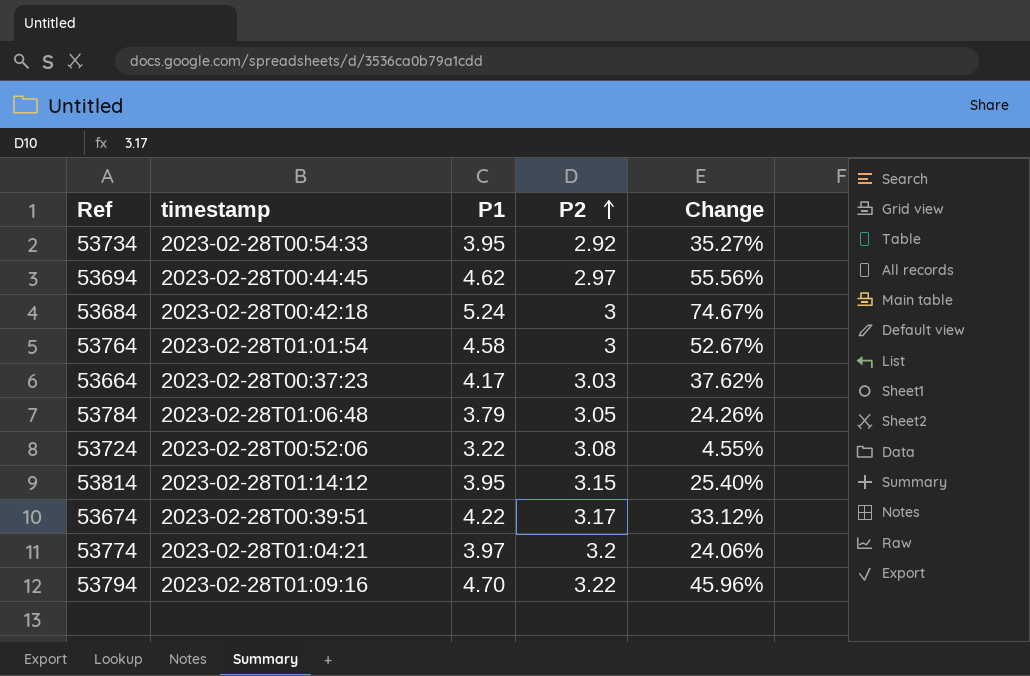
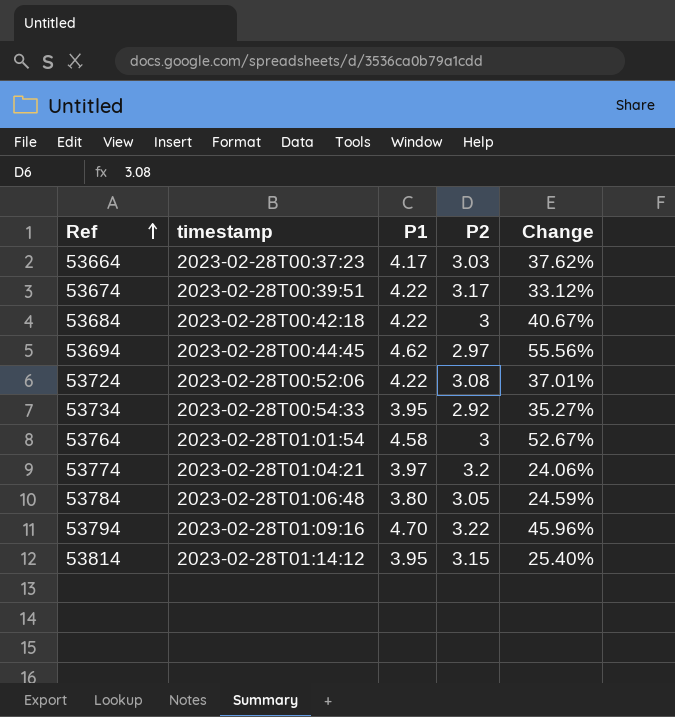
row order: P2 ascending -> Ref ascending
53684 | P1: 5.24 -> 4.22
53684 | Change: 74.67% -> 40.67%
53724 | P1: 3.22 -> 4.22
53724 | Change: 4.55% -> 37.01%
53784 | P1: 3.79 -> 3.80
53784 | Change: 24.26% -> 24.59%

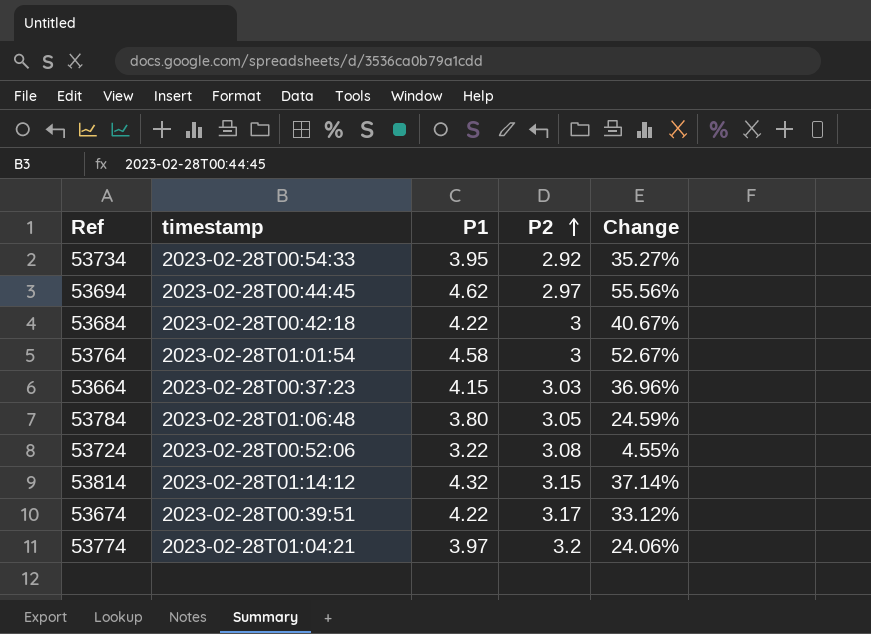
row order: Ref ascending -> P2 ascending
row 53794: 2023-02-28T01:09:16 | 4.70 | 3.22 | 45.96% -> none
53664 | P1: 4.17 -> 4.15
53664 | Change: 37.62% -> 36.96%
53724 | P1: 4.22 -> 3.22
53724 | Change: 37.01% -> 4.55%
53814 | P1: 3.95 -> 4.32
53814 | Change: 25.40% -> 37.14%

